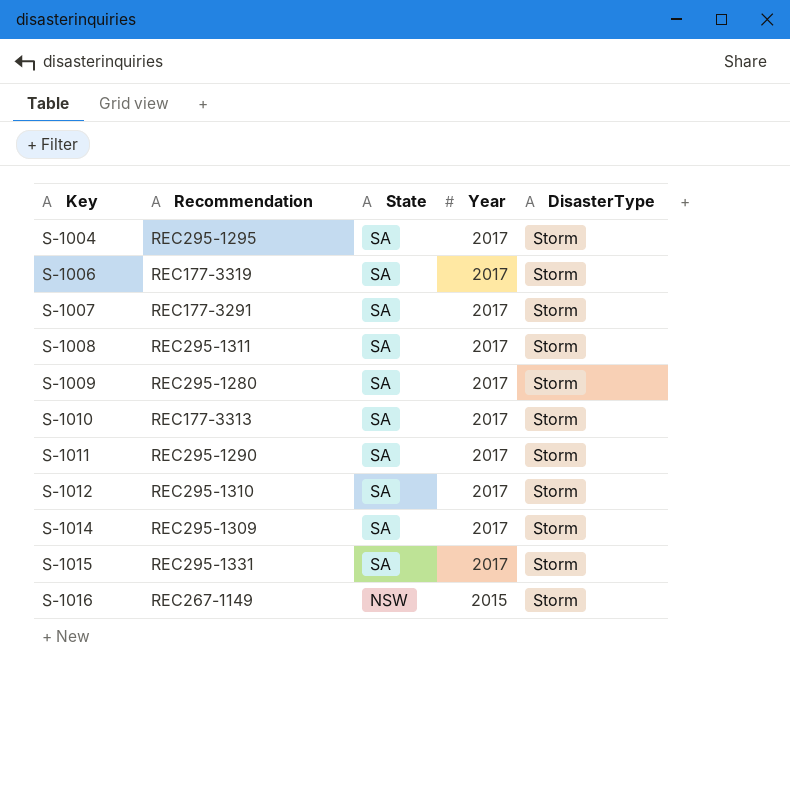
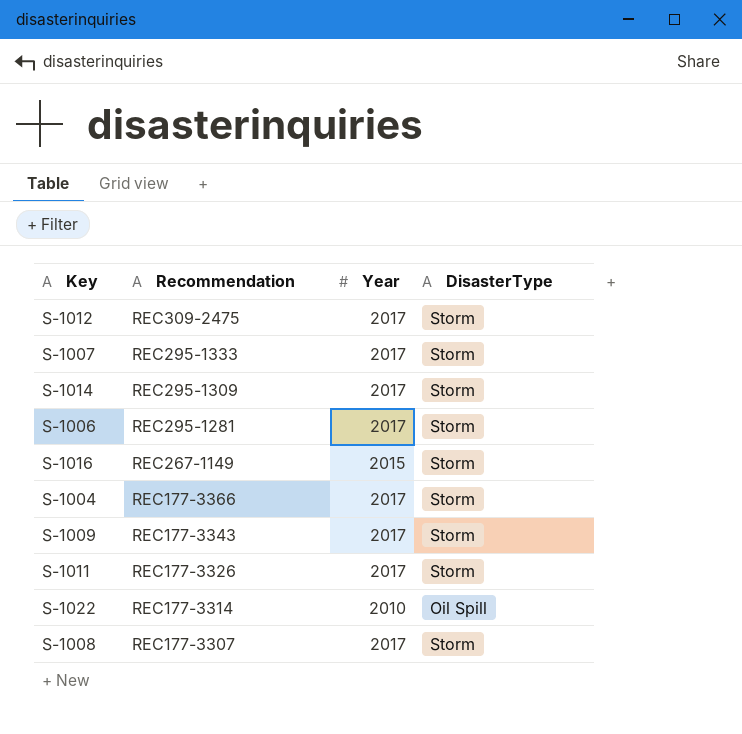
row order: Key ascending -> Recommendation descending
column State | position: 3 -> none
row S-1010: REC177-3313 | SA | 2017 | Storm -> none
row S-1015: REC295-1331 | SA | 2017 | Storm -> none
S-1012 | Recommendation: REC295-1310 -> REC309-2475
S-1007 | Recommendation: REC177-3291 -> REC295-1333
S-1006 | Recommendation: REC177-3319 -> REC295-1281
S-1004 | Recommendation: REC295-1295 -> REC177-3366
S-1009 | Recommendation: REC295-1280 -> REC177-3343
S-1011 | Recommendation: REC295-1290 -> REC177-3326
row S-1022: none -> REC177-3314 | 2010 | Oil Spill
S-1008 | Recommendation: REC295-1311 -> REC177-3307

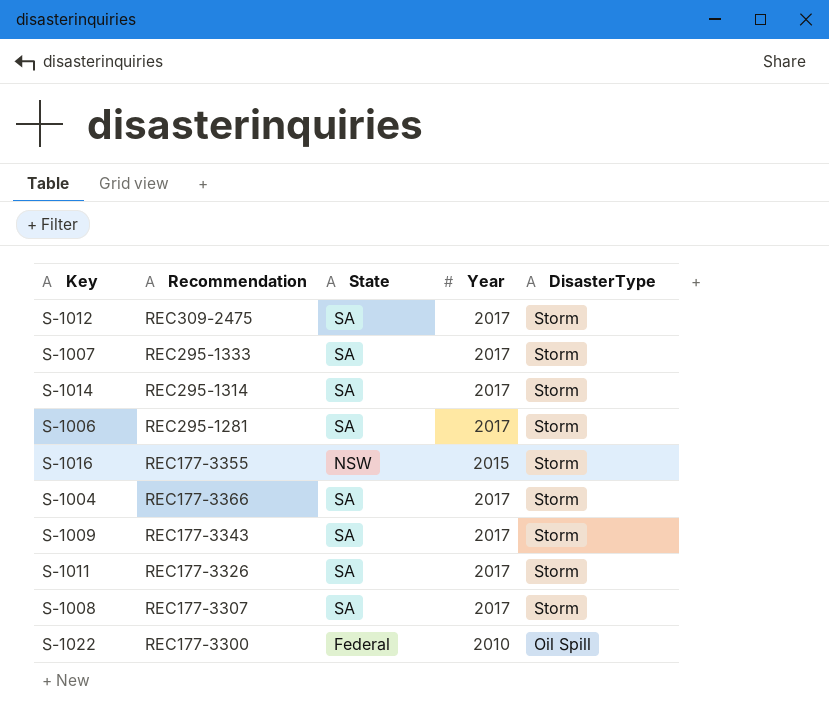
row order: Recommendation descending -> DisasterType descending
column State | position: none -> 3
S-1014 | Recommendation: REC295-1309 -> REC295-1314
S-1016 | Recommendation: REC267-1149 -> REC177-3355
S-1022 | Recommendation: REC177-3314 -> REC177-3300

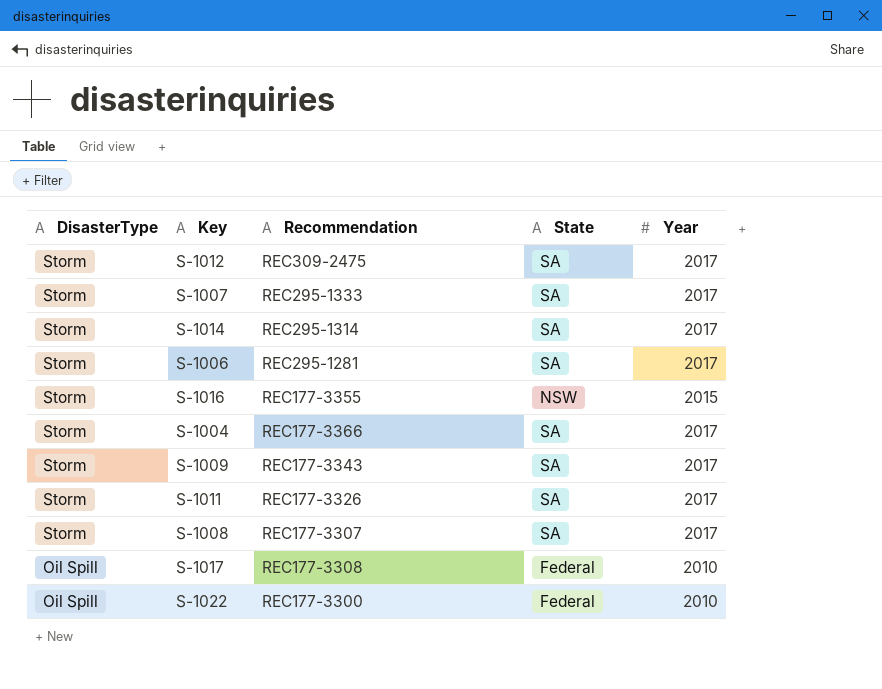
column DisasterType | position: 5 -> 1
row S-1017: none -> Oil Spill | REC177-3308 | Federal | 2010

